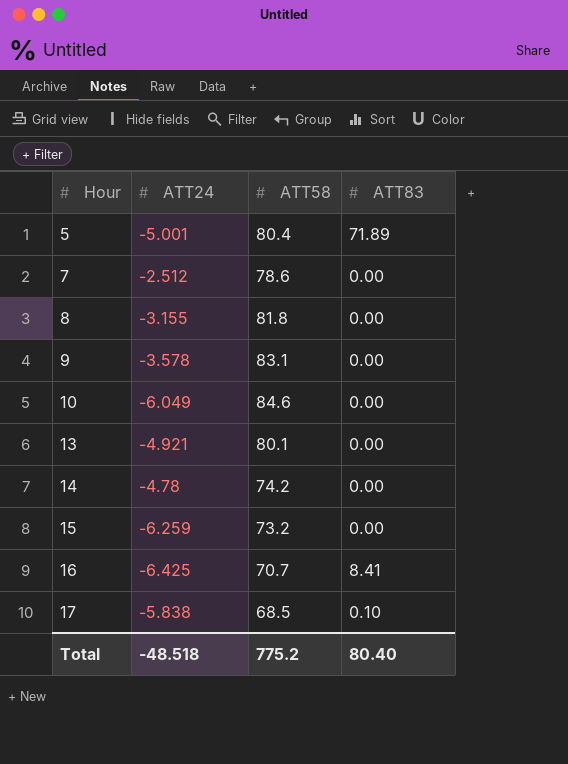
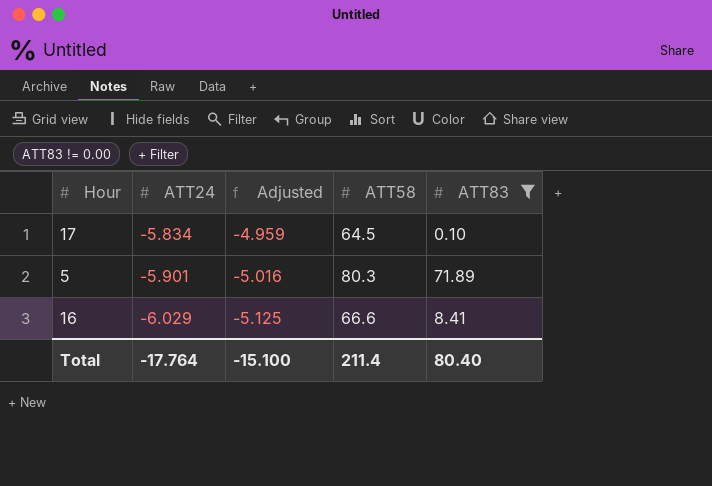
filter: none -> ATT83 != 0.00
row order: Hour ascending -> ATT24 descending
column Adjusted | formula: none -> [ATT24] * 0.85
17 | ATT24: -5.838 -> -5.834
17 | ATT58: 68.5 -> 64.5
5 | ATT24: -5.001 -> -5.901
5 | ATT58: 80.4 -> 80.3
16 | ATT24: -6.425 -> -6.029
16 | ATT58: 70.7 -> 66.6
Total | ATT24: -48.518 -> -17.764
Total | ATT58: 775.2 -> 211.4

